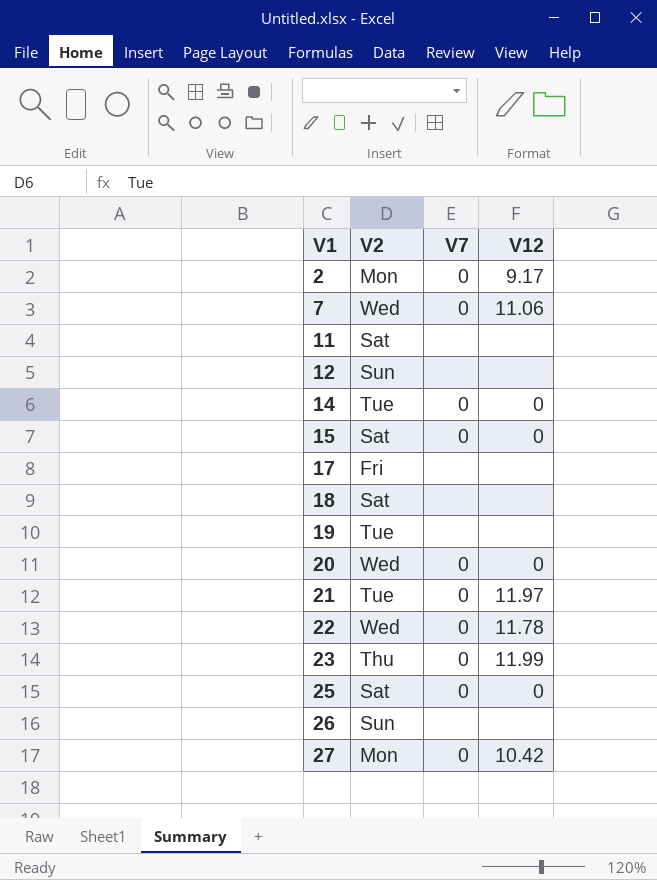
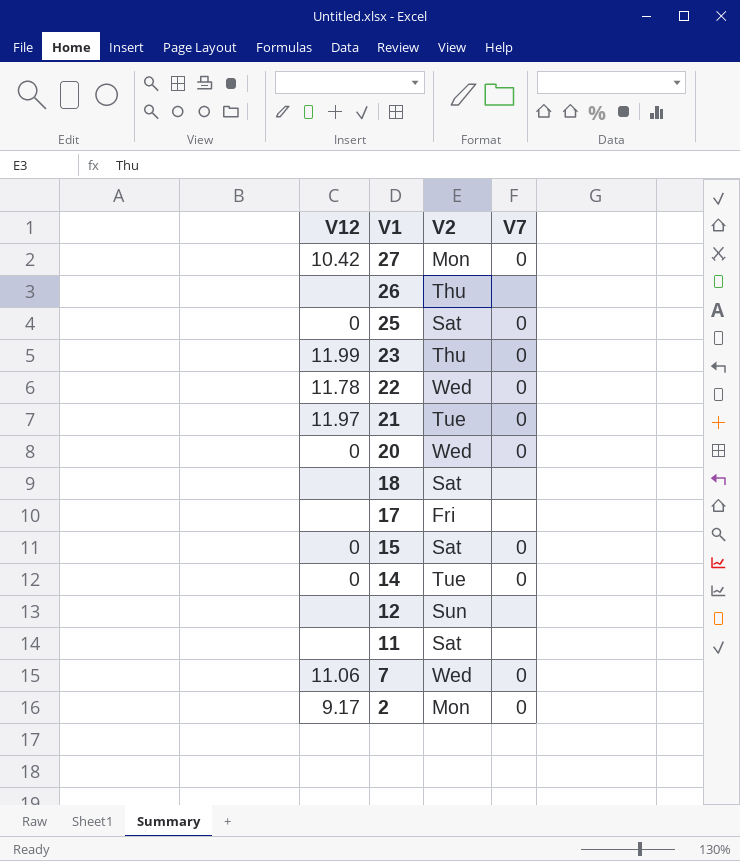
row order: V1 ascending -> V1 descending
column V12 | position: 4 -> 1
row 19: Tue | none | none -> none
26 | V2: Sun -> Thu

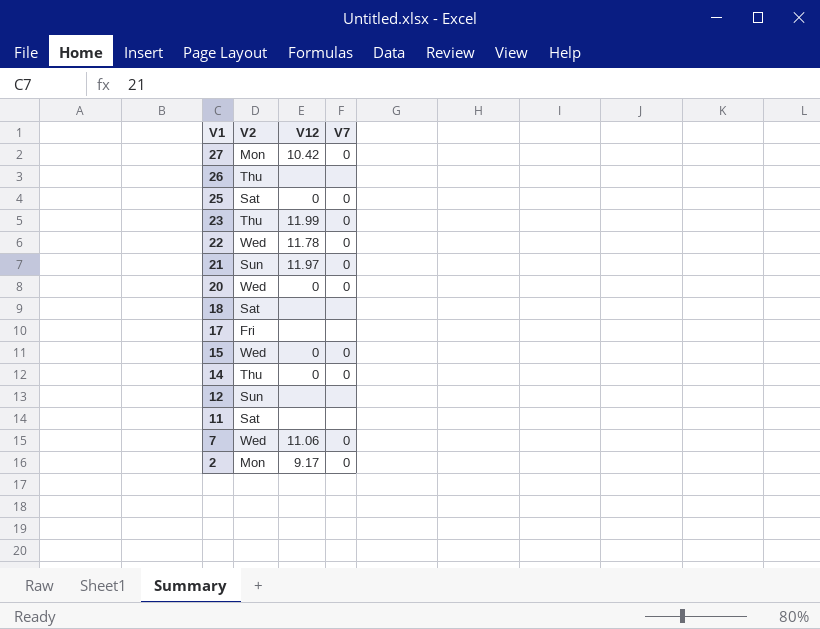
column V12 | position: 1 -> 3
21 | V2: Tue -> Sun
15 | V2: Sat -> Wed
14 | V2: Tue -> Thu

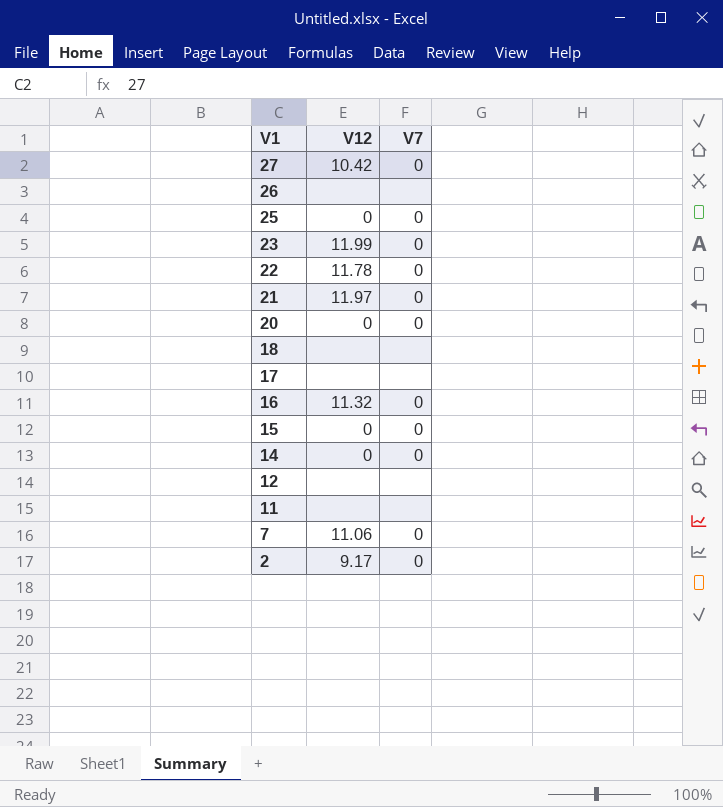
column V2 | position: 2 -> none
row 16: none -> 11.32 | 0

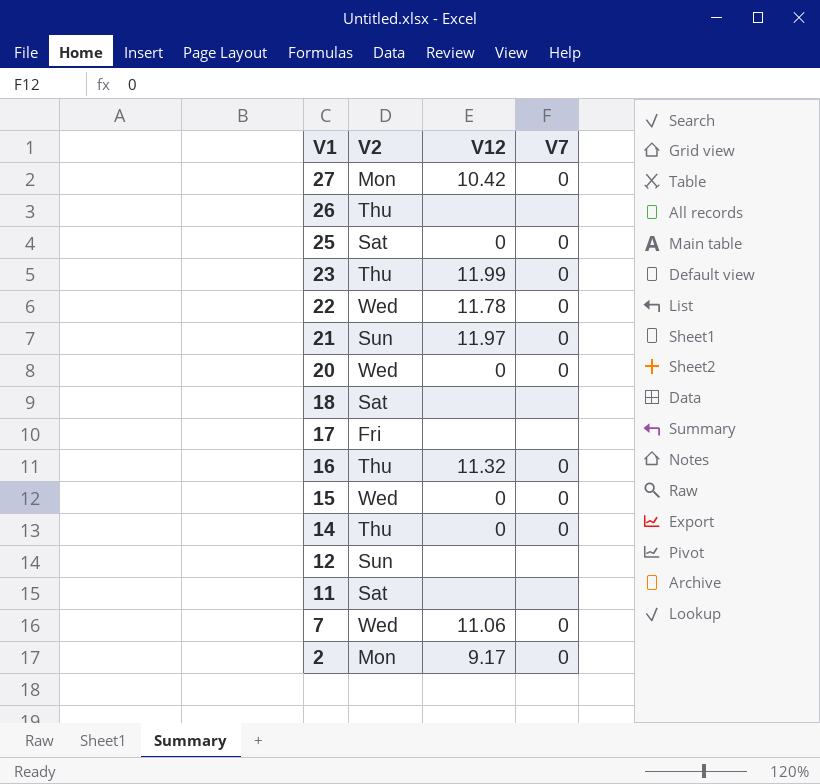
column V2 | position: none -> 2

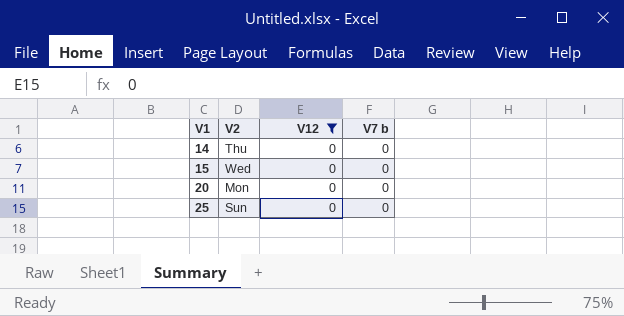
filter: none -> V12 = 0
row order: V1 descending -> V1 ascending
column name: V7 -> V7 b
20 | V2: Wed -> Mon
25 | V2: Sat -> Sun

